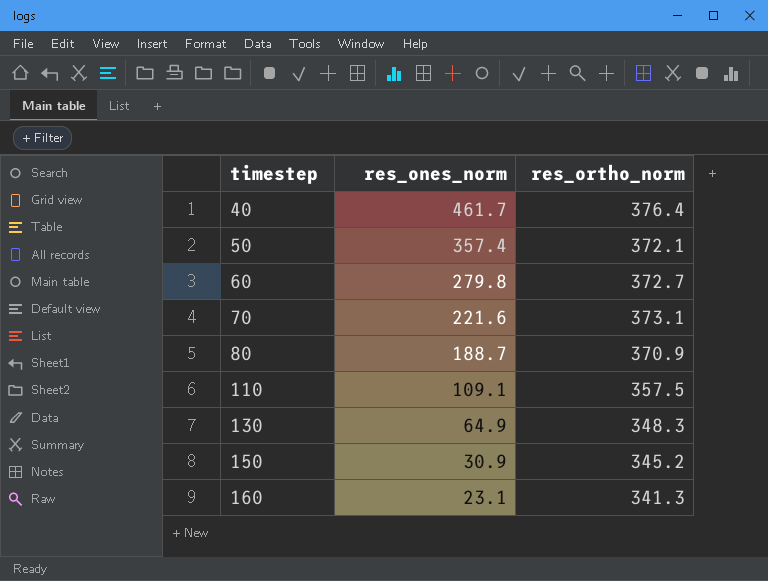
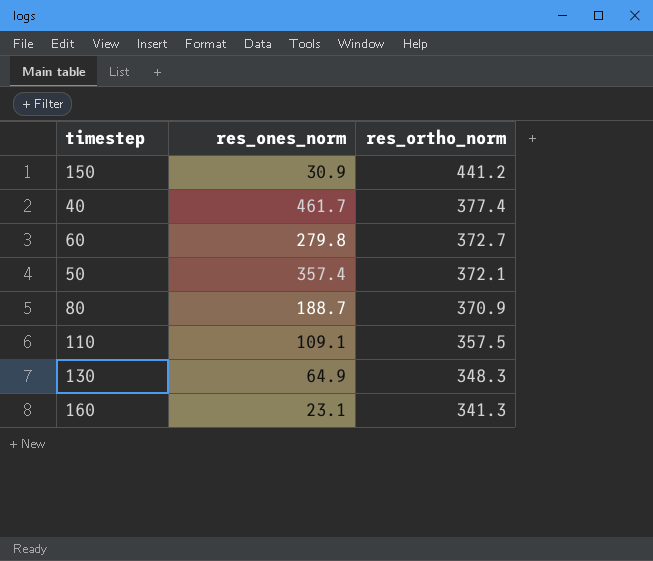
row order: timestep ascending -> res_ortho_norm descending
row 70: 221.6 | 373.1 -> none
150 | res_ortho_norm: 345.2 -> 441.2
40 | res_ortho_norm: 376.4 -> 377.4

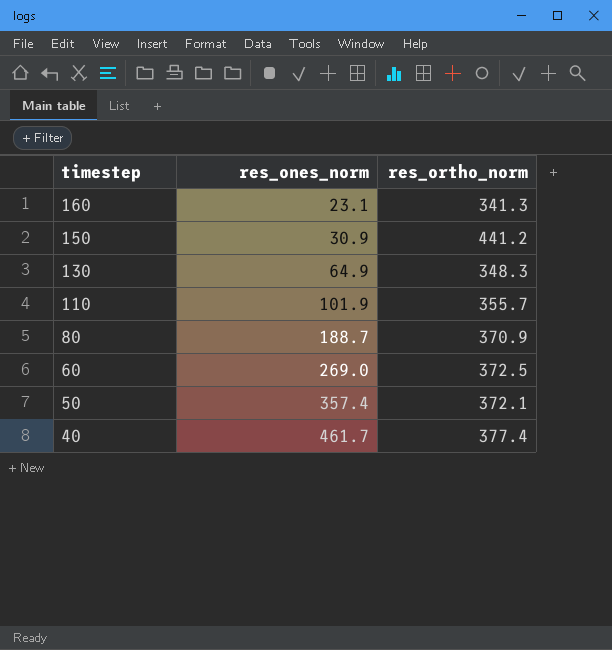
row order: res_ortho_norm descending -> timestep descending
110 | res_ones_norm: 109.1 -> 101.9
110 | res_ortho_norm: 357.5 -> 355.7
60 | res_ones_norm: 279.8 -> 269.0
60 | res_ortho_norm: 372.7 -> 372.5

